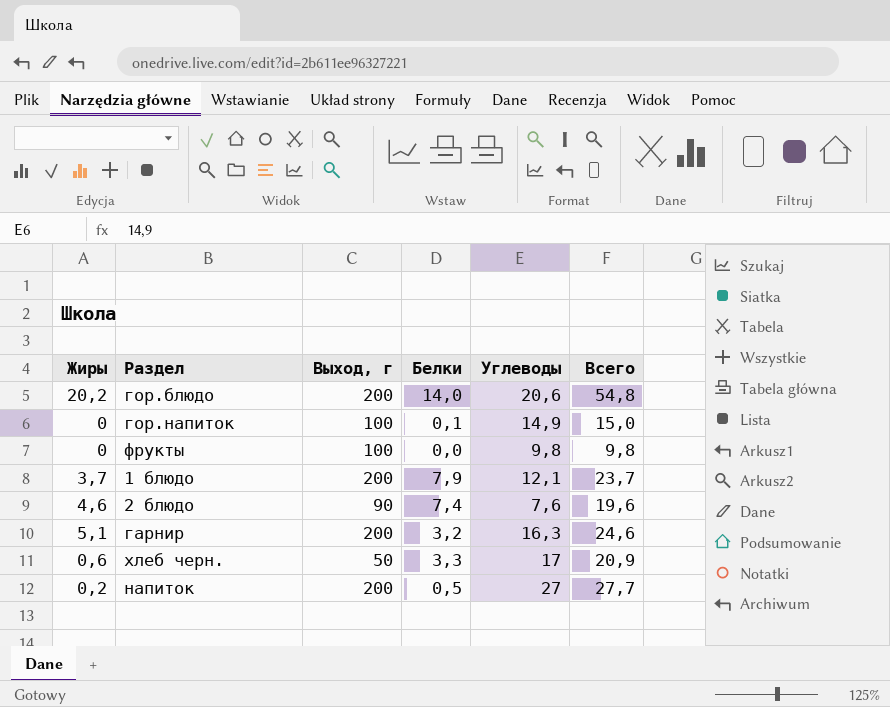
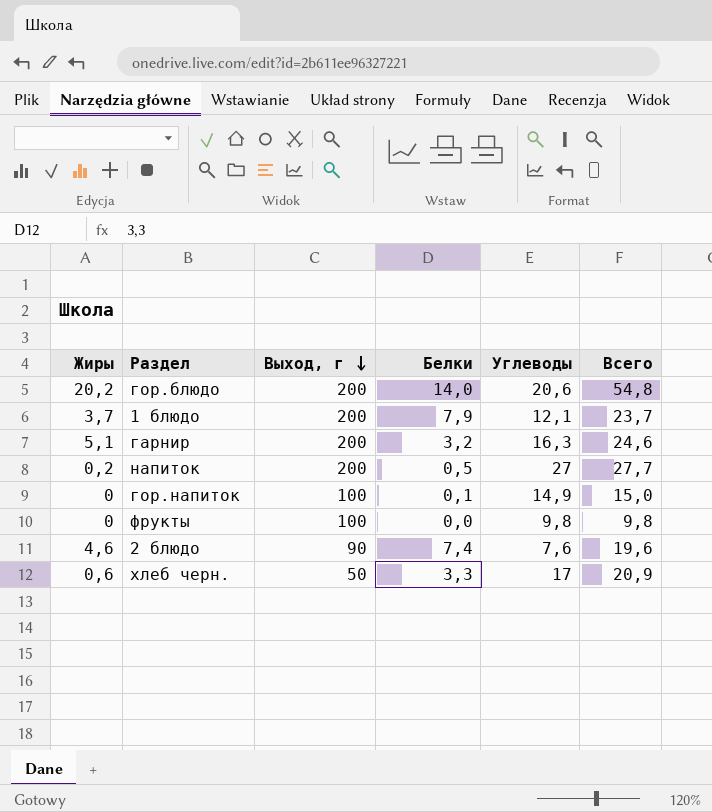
row order: none -> Выход, г descending

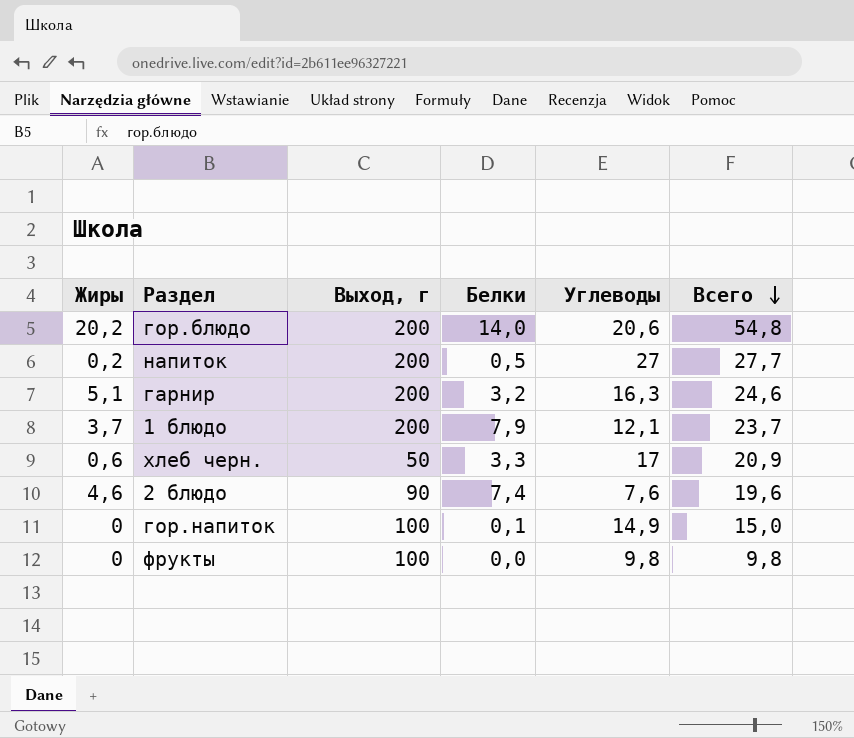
row order: Выход, г descending -> Всего descending

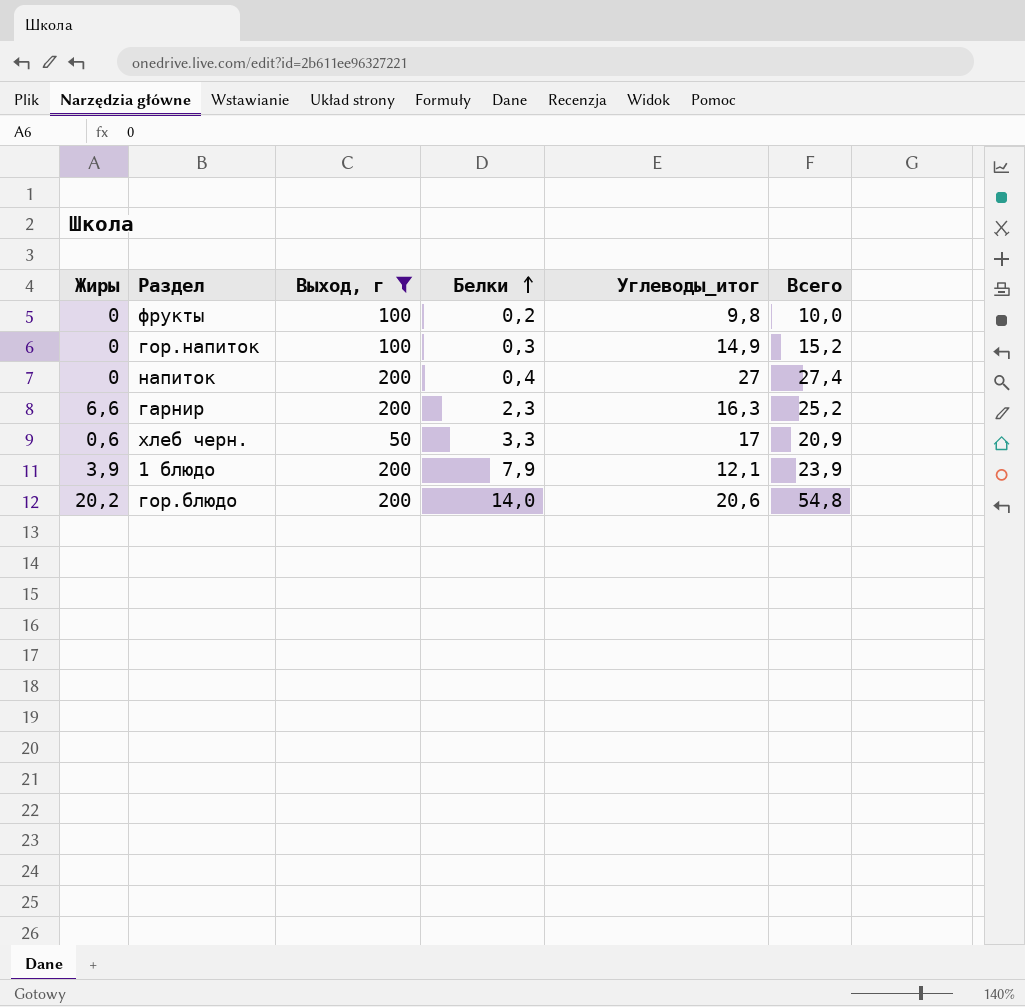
filter: none -> Выход, г != 90
row order: Всего descending -> Белки ascending
column name: Углеводы -> Углеводы_итог
фрукты | Белки: 0,0 -> 0,2
фрукты | Всего: 9,8 -> 10,0
гор.напиток | Белки: 0,1 -> 0,3
гор.напиток | Всего: 15,0 -> 15,2
напиток | Жиры: 0,2 -> 0
напиток | Белки: 0,5 -> 0,4
напиток | Всего: 27,7 -> 27,4
гарнир | Жиры: 5,1 -> 6,6
гарнир | Белки: 3,2 -> 2,3
гарнир | Всего: 24,6 -> 25,2
1 блюдо | Жиры: 3,7 -> 3,9
1 блюдо | Всего: 23,7 -> 23,9

